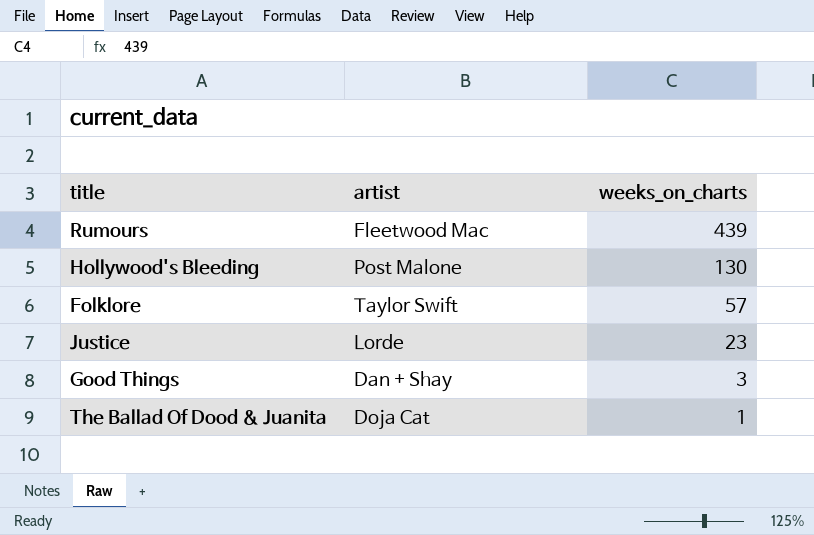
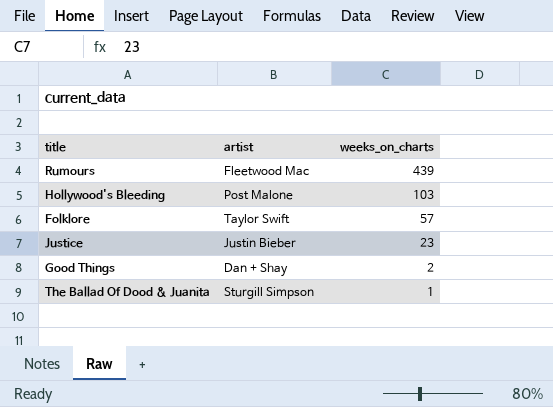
Hollywood's Bleeding | weeks_on_charts: 130 -> 103
Justice | artist: Lorde -> Justin Bieber
Good Things | weeks_on_charts: 3 -> 2
The Ballad Of Dood & Juanita | artist: Doja Cat -> Sturgill Simpson

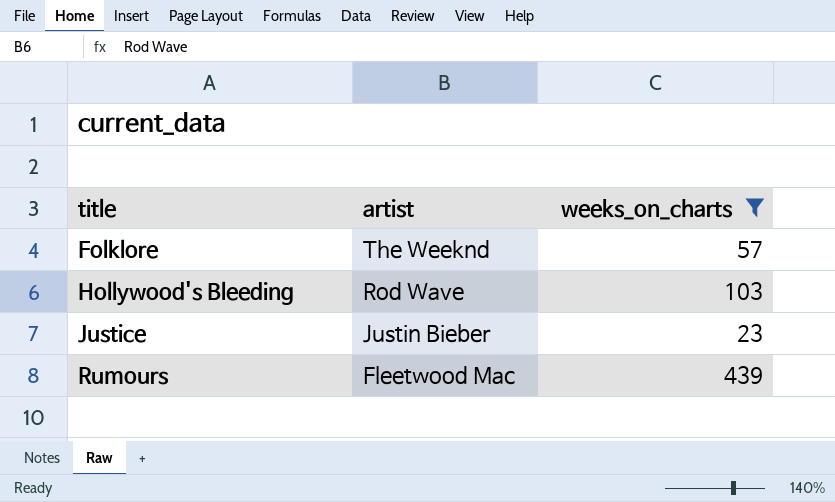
filter: none -> weeks_on_charts >= 23
row order: weeks_on_charts descending -> title ascending
Folklore | artist: Taylor Swift -> The Weeknd
Hollywood's Bleeding | artist: Post Malone -> Rod Wave

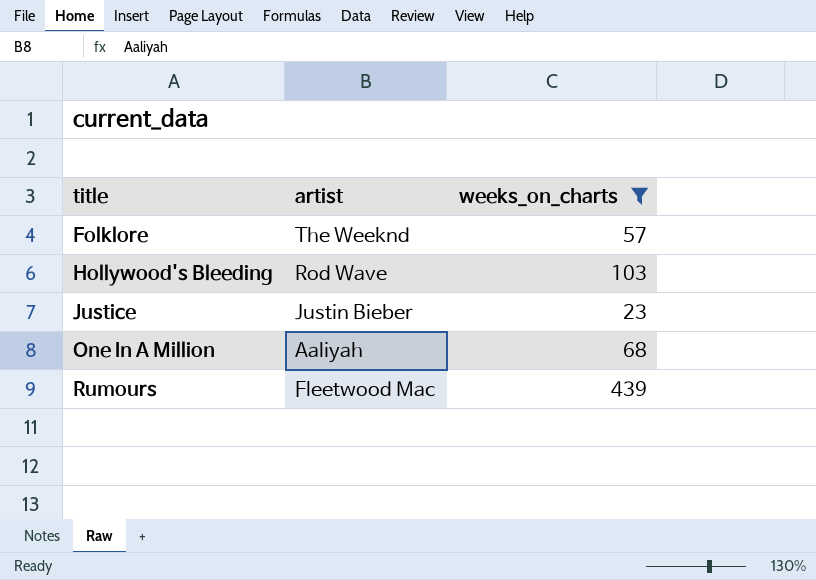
row One In A Million: none -> Aaliyah | 68

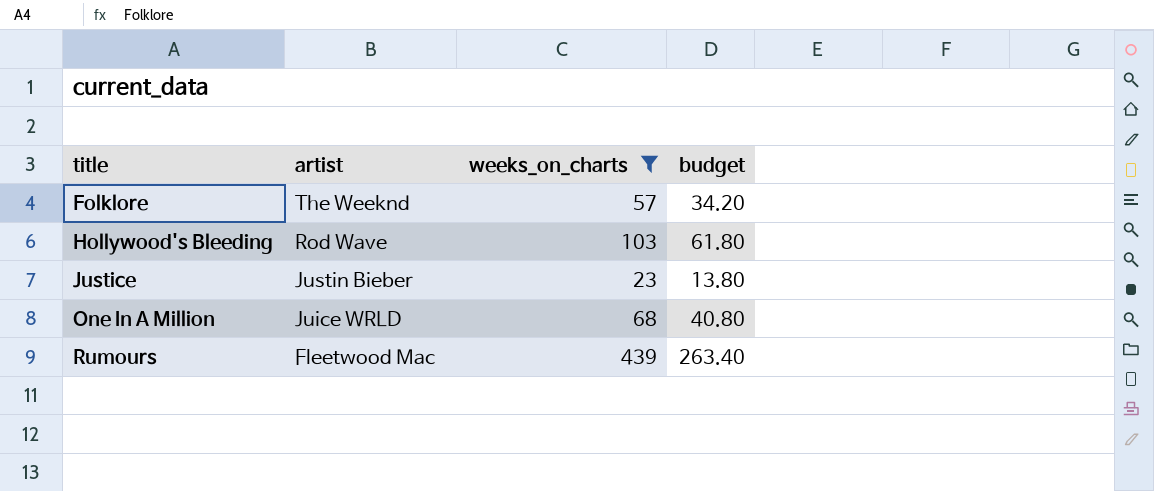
column budget | formula: none -> [weeks_on_charts] * 0.6
One In A Million | artist: Aaliyah -> Juice WRLD

